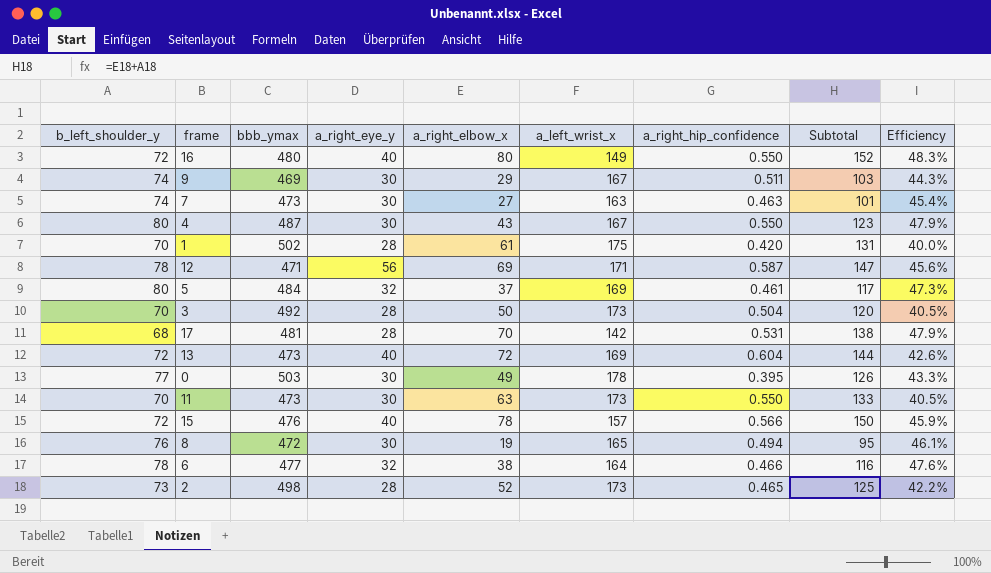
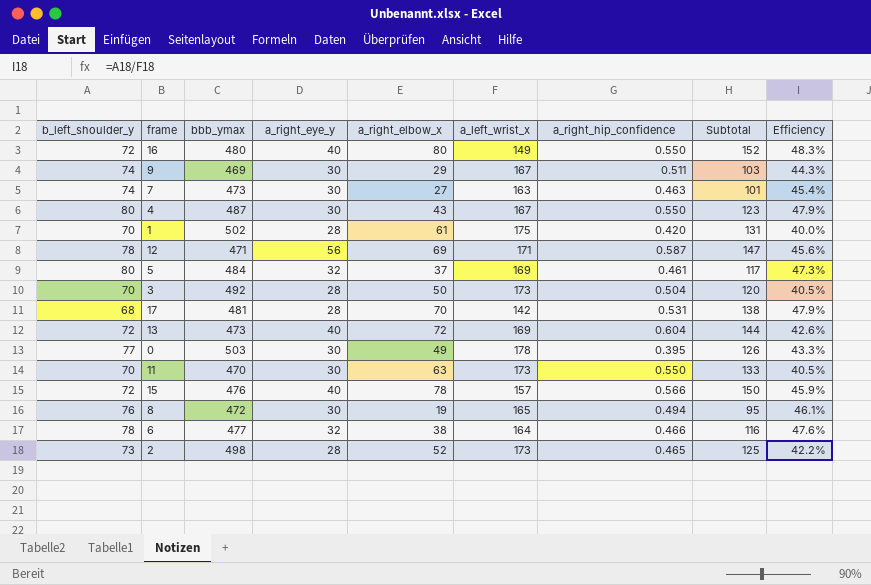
11 | bbb_ymax: 473 -> 470

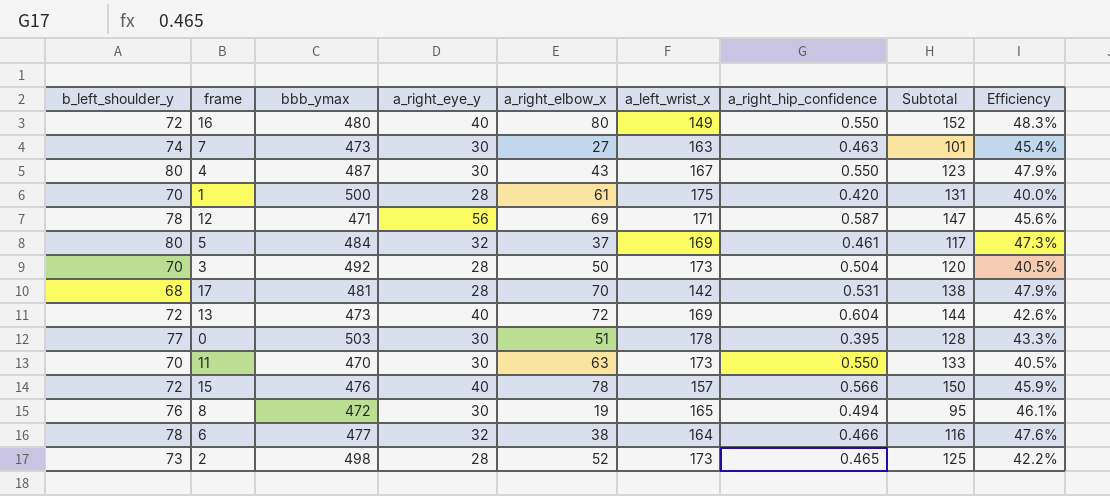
row 9: 74 | 469 | 30 | 29 | 167 | 0.511 | 103 | 44.3% -> none
1 | bbb_ymax: 502 -> 500
0 | a_right_elbow_x: 49 -> 51
0 | Subtotal: 126 -> 128

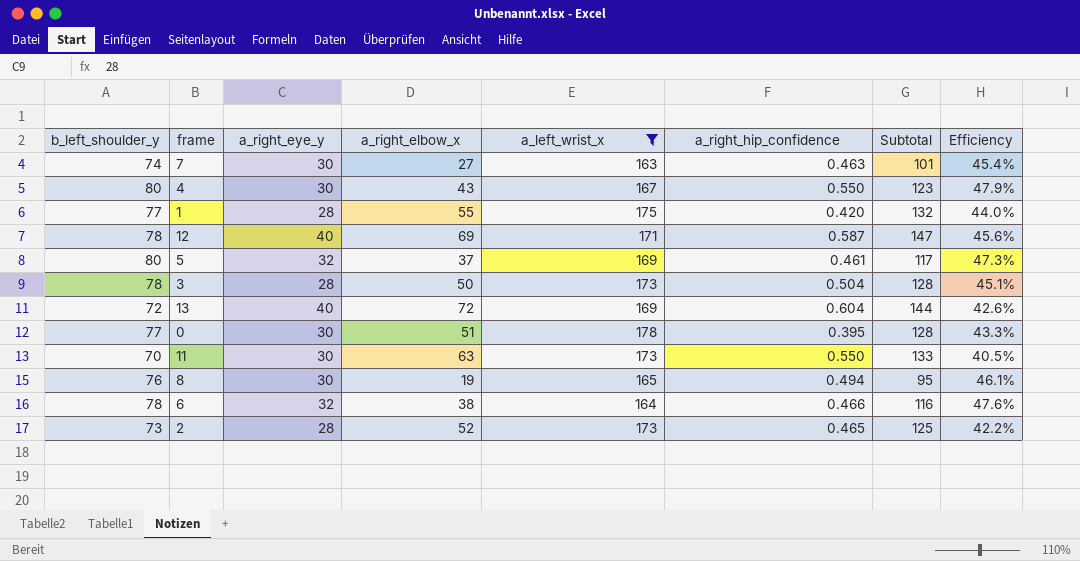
filter: none -> a_left_wrist_x >= 163
column bbb_ymax | position: 3 -> none
1 | b_left_shoulder_y: 70 -> 77
1 | a_right_elbow_x: 61 -> 55
1 | Subtotal: 131 -> 132
1 | Efficiency: 40.0% -> 44.0%
12 | a_right_eye_y: 56 -> 40
3 | b_left_shoulder_y: 70 -> 78
3 | Subtotal: 120 -> 128
3 | Efficiency: 40.5% -> 45.1%

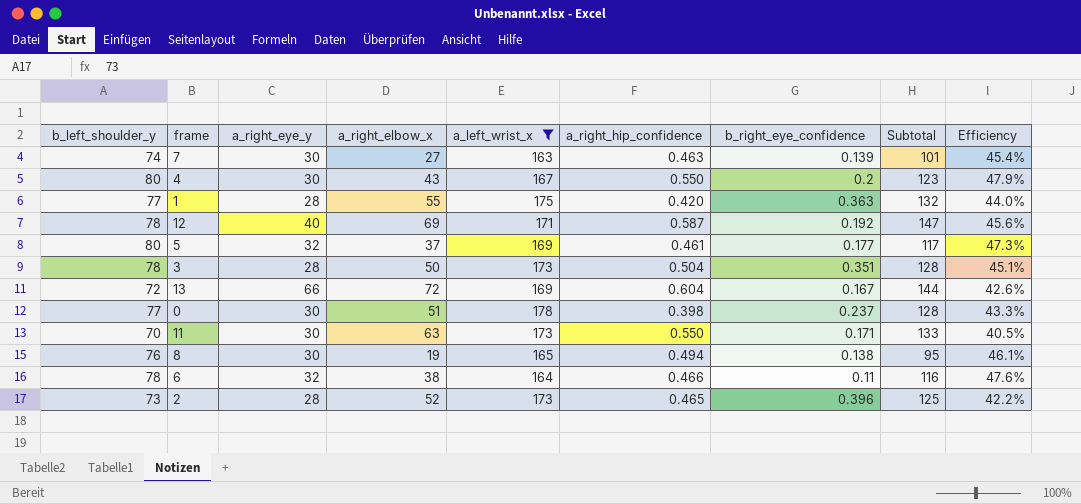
column b_right_eye_confidence | position: none -> 7
13 | a_right_eye_y: 40 -> 66
0 | a_right_hip_confidence: 0.395 -> 0.398

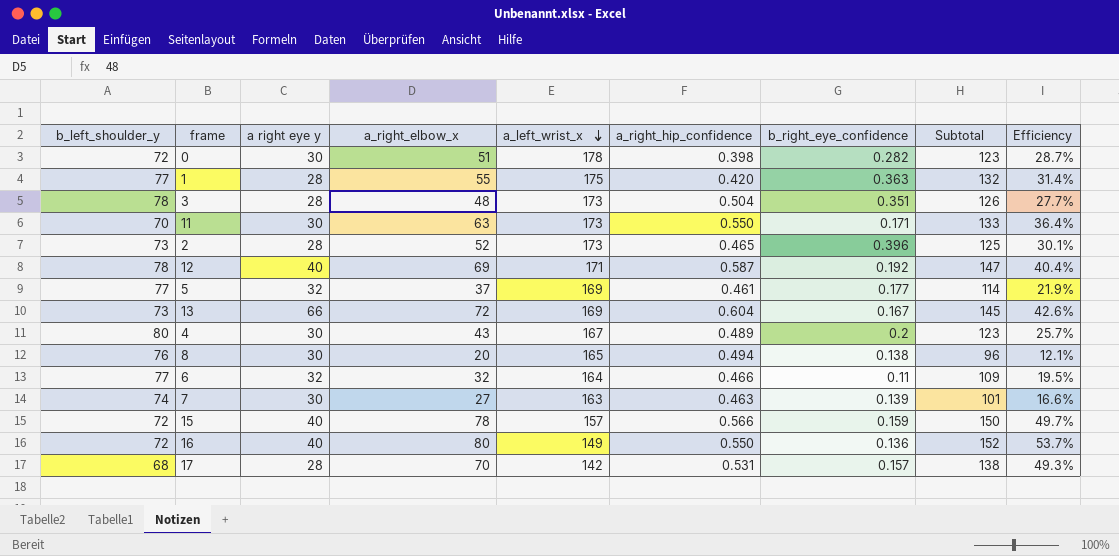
filter: a_left_wrist_x >= 163 -> none
row order: none -> a_left_wrist_x descending
column name: a_right_eye_y -> a right eye y
column Efficiency | formula: [b_left_shoulder_y] / [a_left_wrist_x] -> [a_right_elbow_x] / [a_left_wrist_x]
0 | b_left_shoulder_y: 77 -> 72
0 | b_right_eye_confidence: 0.237 -> 0.282
0 | Subtotal: 128 -> 123
3 | a_right_elbow_x: 50 -> 48
3 | Subtotal: 128 -> 126
5 | b_left_shoulder_y: 80 -> 77
5 | Subtotal: 117 -> 114
13 | b_left_shoulder_y: 72 -> 73
13 | Subtotal: 144 -> 145
4 | a_right_hip_confidence: 0.550 -> 0.489
8 | a_right_elbow_x: 19 -> 20
8 | Subtotal: 95 -> 96
6 | b_left_shoulder_y: 78 -> 77
6 | a_right_elbow_x: 38 -> 32
6 | Subtotal: 116 -> 109

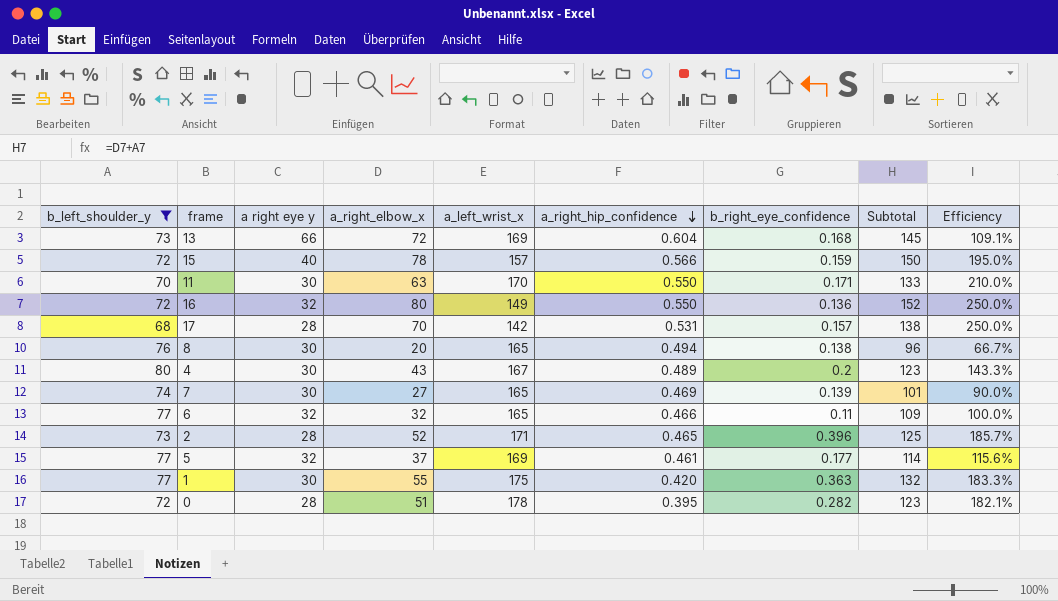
filter: none -> b_left_shoulder_y != 78
row order: a_left_wrist_x descending -> a_right_hip_confidence descending
column Efficiency | formula: [a_right_elbow_x] / [a_left_wrist_x] -> [a_right_elbow_x] / [a right eye y]
13 | b_right_eye_confidence: 0.167 -> 0.168
11 | a_left_wrist_x: 173 -> 170
16 | a right eye y: 40 -> 32
7 | a_left_wrist_x: 163 -> 165
7 | a_right_hip_confidence: 0.463 -> 0.469
6 | a_left_wrist_x: 164 -> 165
2 | a_left_wrist_x: 173 -> 171
1 | a right eye y: 28 -> 30
0 | a right eye y: 30 -> 28
0 | a_right_hip_confidence: 0.398 -> 0.395

